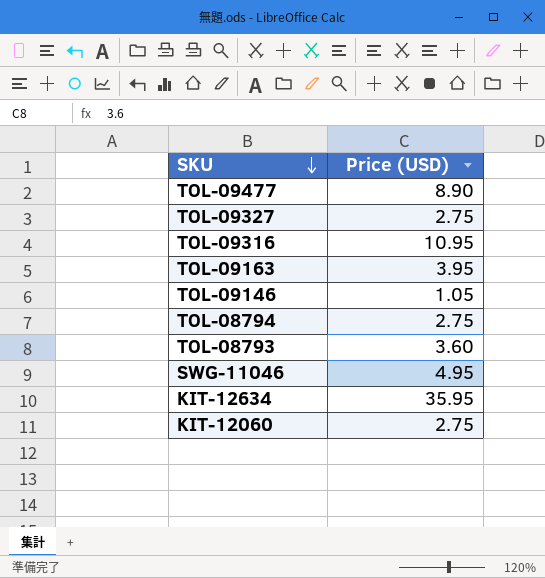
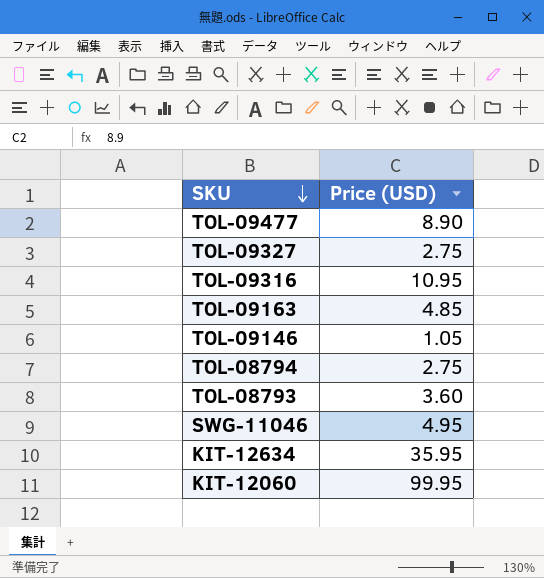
TOL-09163 | Price (USD): 3.95 -> 4.85
KIT-12060 | Price (USD): 2.75 -> 99.95

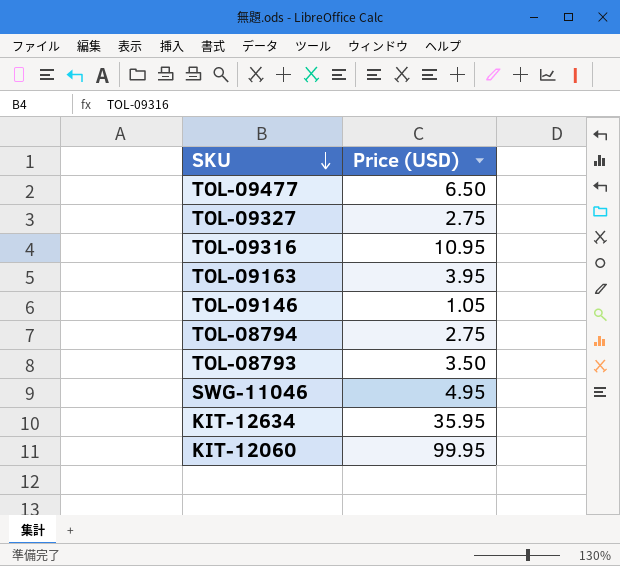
TOL-09477 | Price (USD): 8.90 -> 6.50
TOL-09163 | Price (USD): 4.85 -> 3.95
TOL-08793 | Price (USD): 3.60 -> 3.50

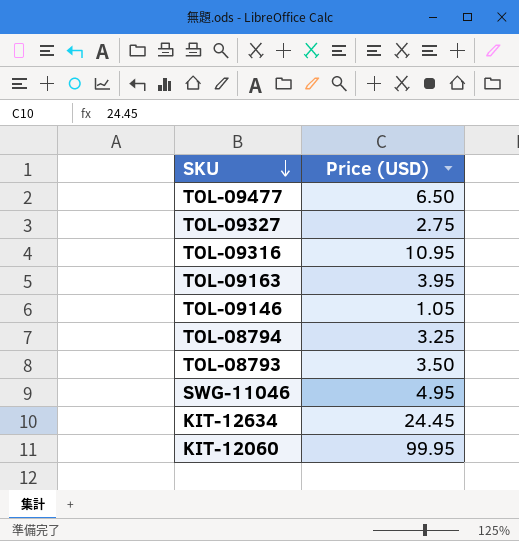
TOL-08794 | Price (USD): 2.75 -> 3.25
KIT-12634 | Price (USD): 35.95 -> 24.45

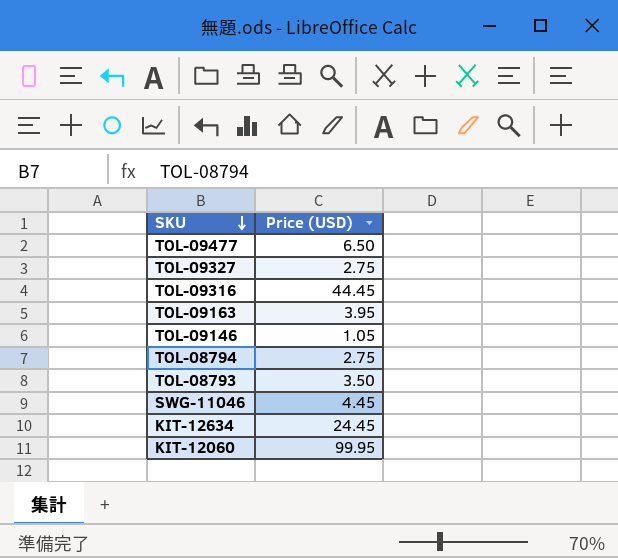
TOL-09316 | Price (USD): 10.95 -> 44.45
TOL-08794 | Price (USD): 3.25 -> 2.75
SWG-11046 | Price (USD): 4.95 -> 4.45

